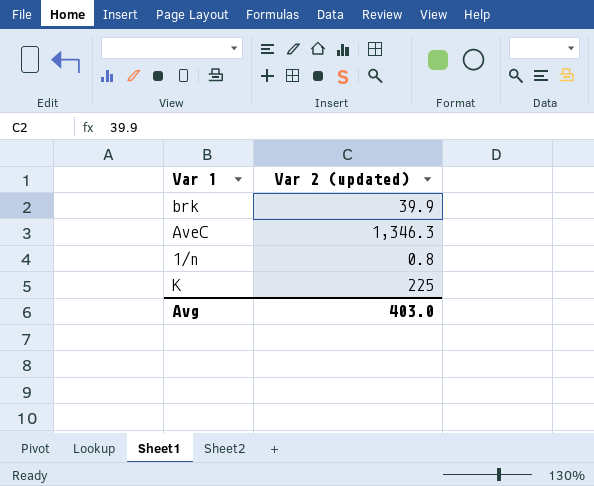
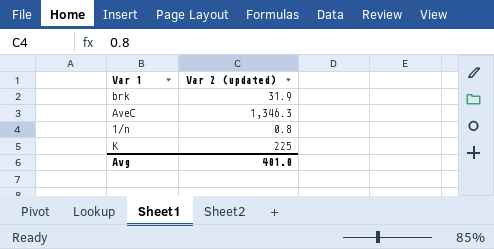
brk | Var 2 (updated): 39.9 -> 31.9
Avg | Var 2 (updated): 403.0 -> 401.0

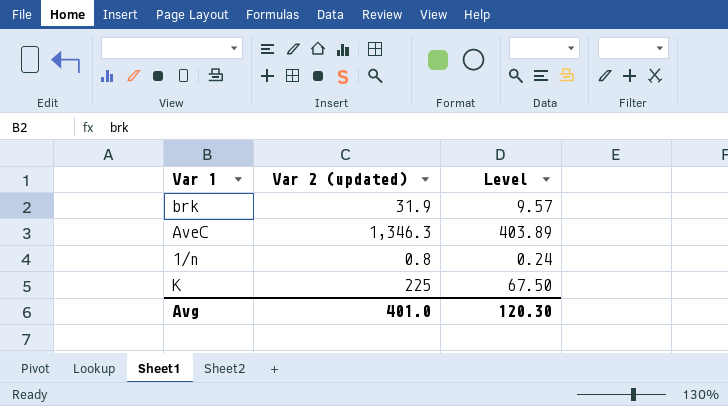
column Level | formula: none -> [Var 2 (updated)] * 0.3

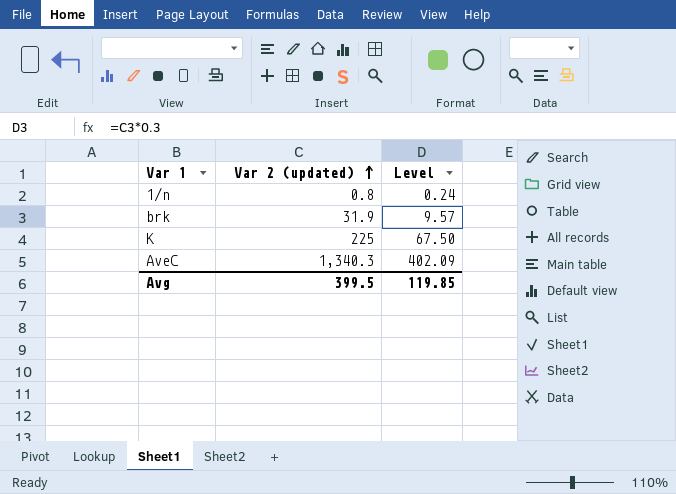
row order: none -> Var 2 (updated) ascending
AveC | Var 2 (updated): 1,346.3 -> 1,340.3
AveC | Level: 403.89 -> 402.09
Avg | Var 2 (updated): 401.0 -> 399.5
Avg | Level: 120.30 -> 119.85

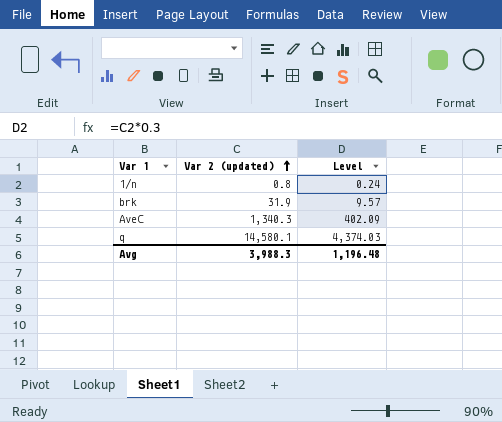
row K: 225 | 67.50 -> none
row q: none -> 14,580.1 | 4,374.03
Avg | Var 2 (updated): 399.5 -> 3,988.3
Avg | Level: 119.85 -> 1,196.48

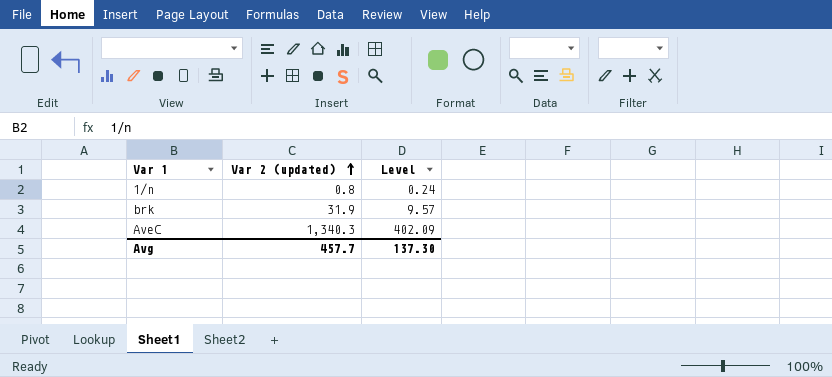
row q: 14,580.1 | 4,374.03 -> none
Avg | Var 2 (updated): 3,988.3 -> 457.7
Avg | Level: 1,196.48 -> 137.30

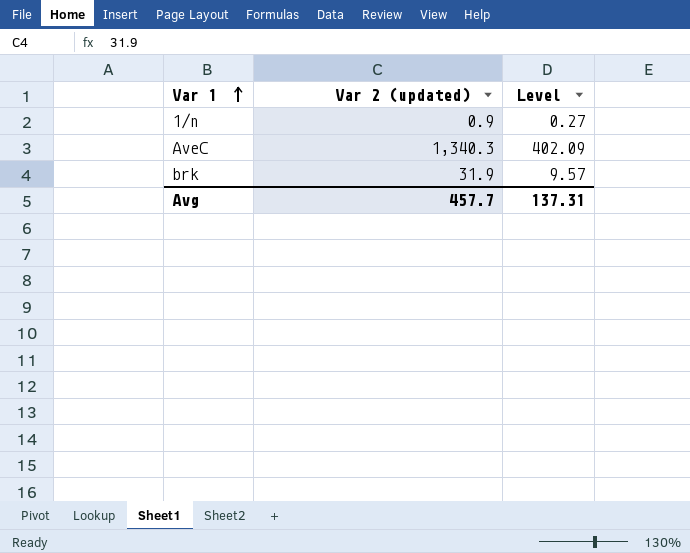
row order: Var 2 (updated) ascending -> Var 1 ascending
1/n | Var 2 (updated): 0.8 -> 0.9
1/n | Level: 0.24 -> 0.27
Avg | Level: 137.30 -> 137.31

